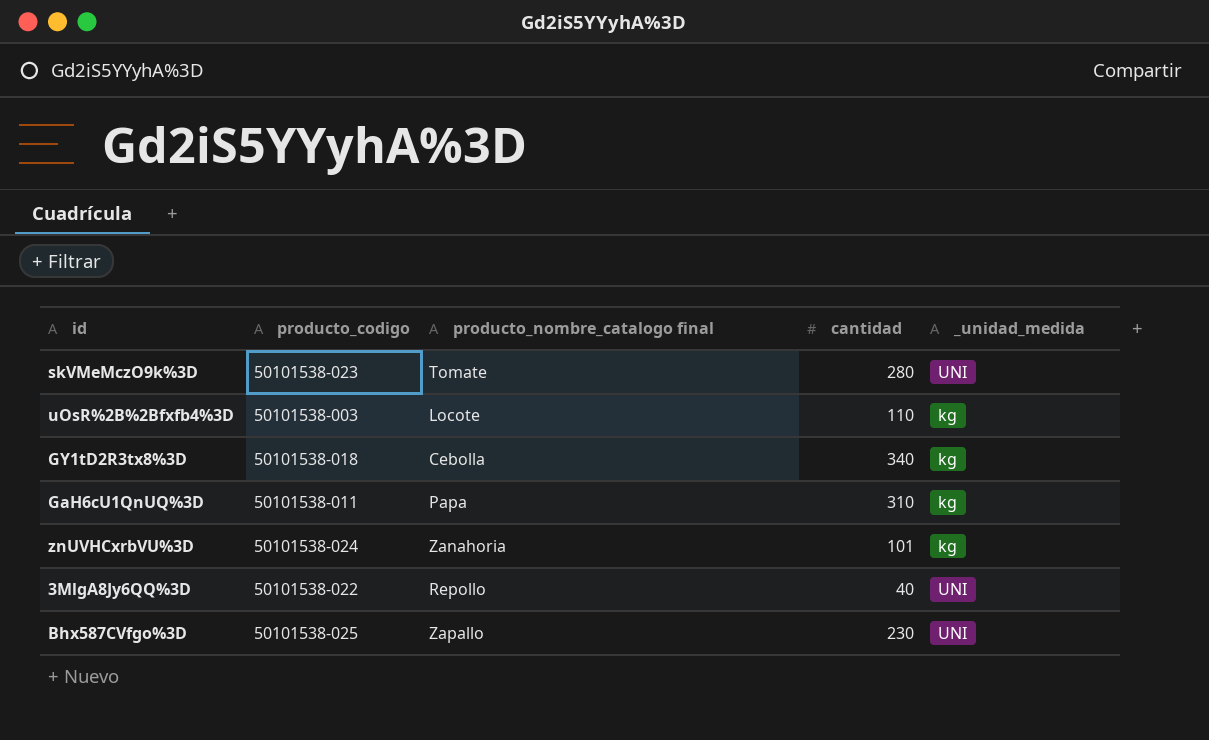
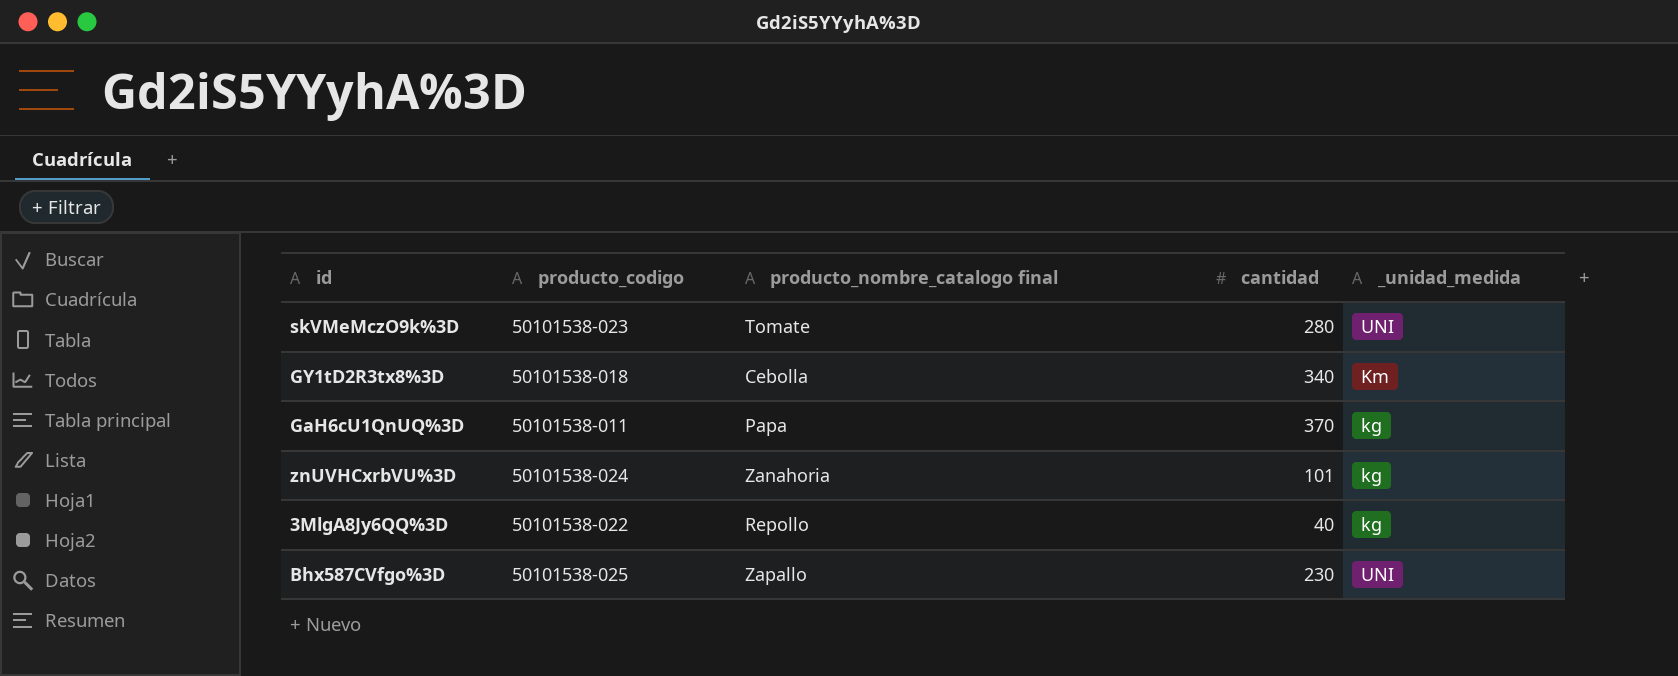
row uOsR%2B%2Bfxfb4%3D: 50101538-003 | Locote | 110 | kg -> none
GY1tD2R3tx8%3D | _unidad_medida: kg -> Km
GaH6cU1QnUQ%3D | cantidad: 310 -> 370
3MlgA8Jy6QQ%3D | _unidad_medida: UNI -> kg

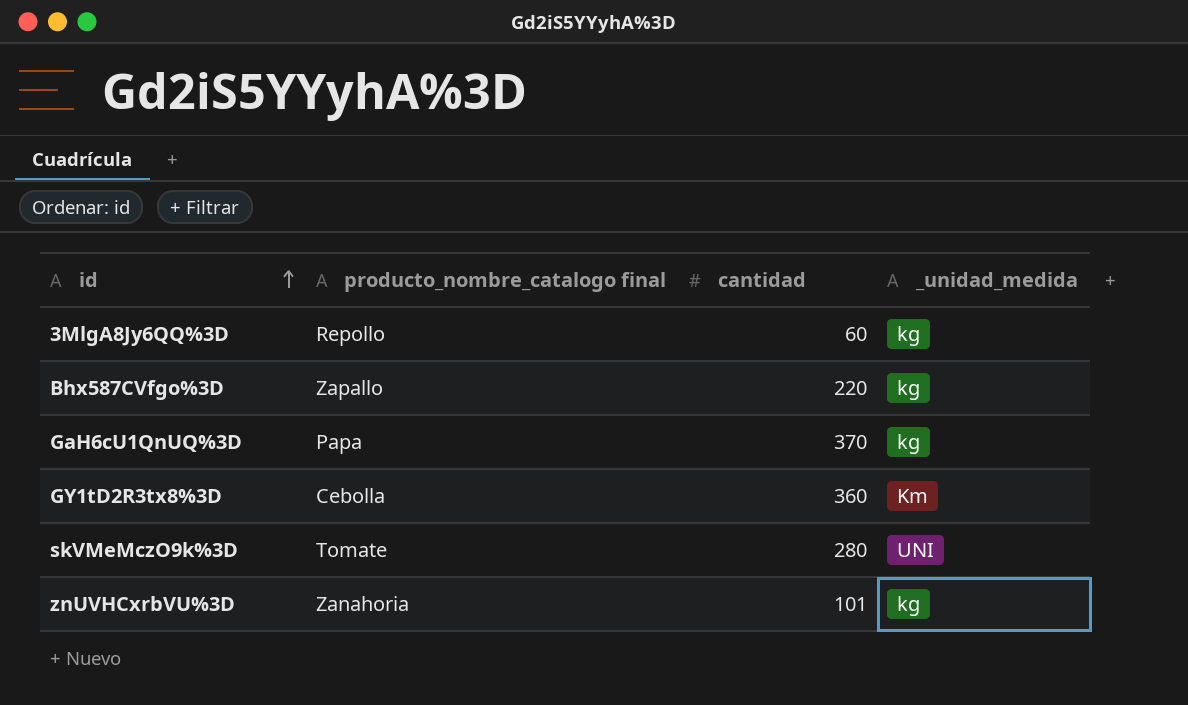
row order: none -> id ascending
column producto_codigo | position: 2 -> none
3MlgA8Jy6QQ%3D | cantidad: 40 -> 60
Bhx587CVfgo%3D | cantidad: 230 -> 220
Bhx587CVfgo%3D | _unidad_medida: UNI -> kg
GY1tD2R3tx8%3D | cantidad: 340 -> 360

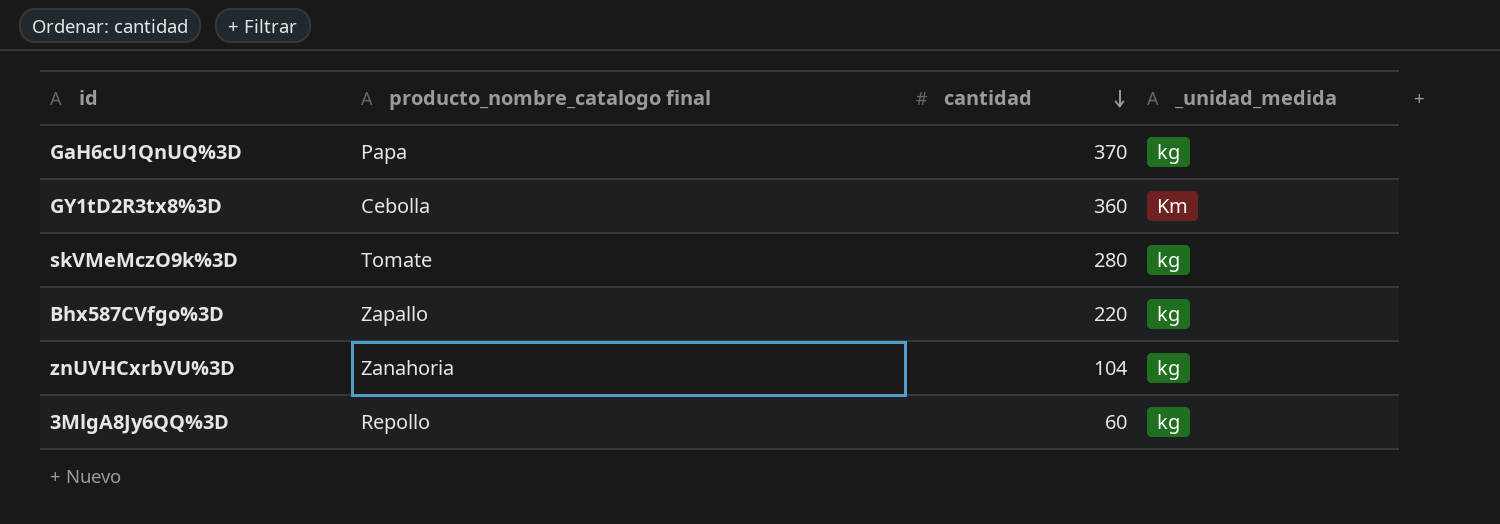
row order: id ascending -> cantidad descending
skVMeMczO9k%3D | _unidad_medida: UNI -> kg
znUVHCxrbVU%3D | cantidad: 101 -> 104

